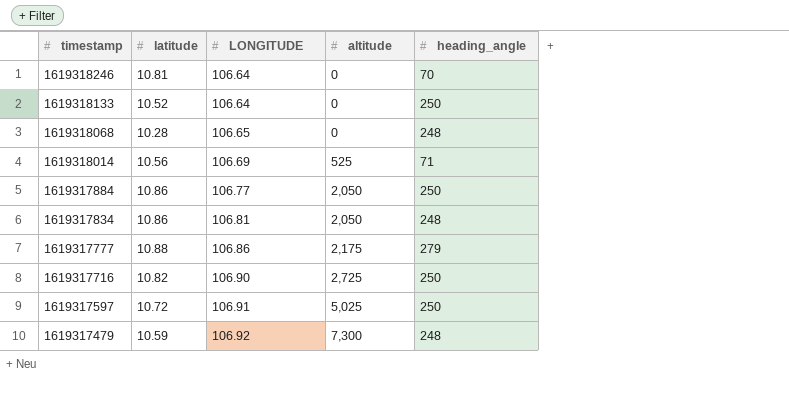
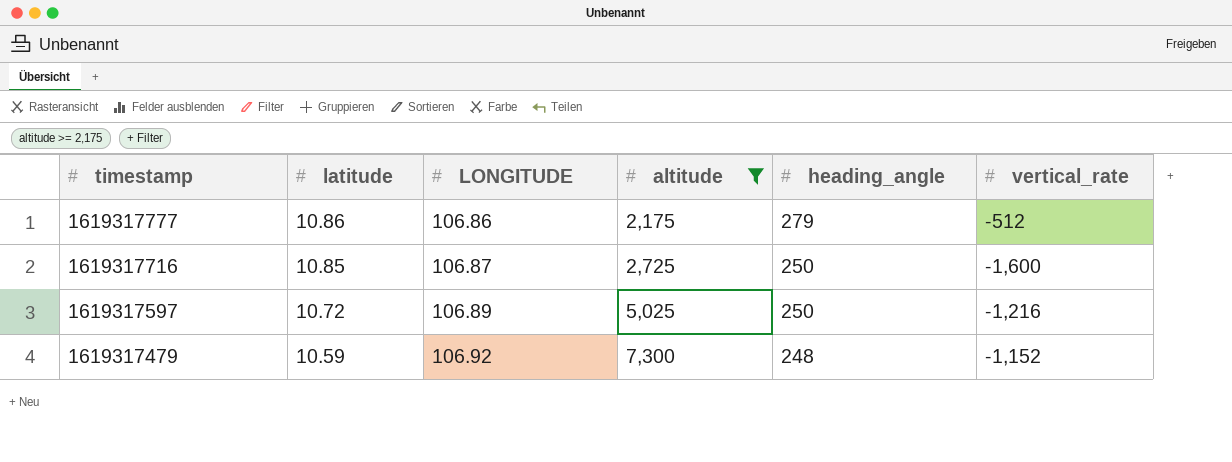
filter: none -> altitude >= 2,175
column vertical_rate | position: none -> 6
1619317777 | latitude: 10.88 -> 10.86
1619317716 | latitude: 10.82 -> 10.85
1619317716 | LONGITUDE: 106.90 -> 106.87
1619317597 | LONGITUDE: 106.91 -> 106.89

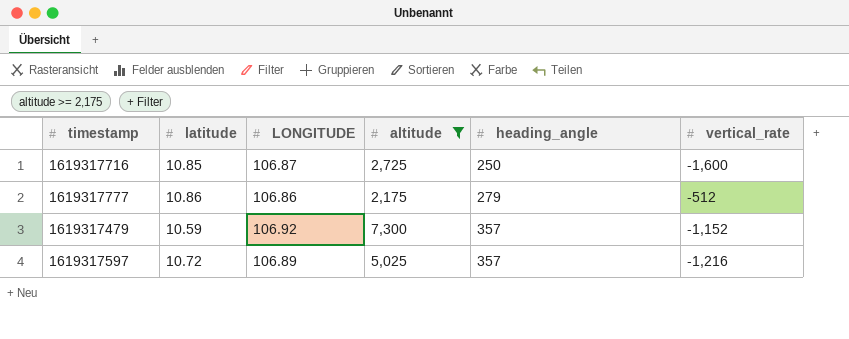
row order: timestamp descending -> heading_angle ascending
1619317479 | heading_angle: 248 -> 357
1619317597 | heading_angle: 250 -> 357

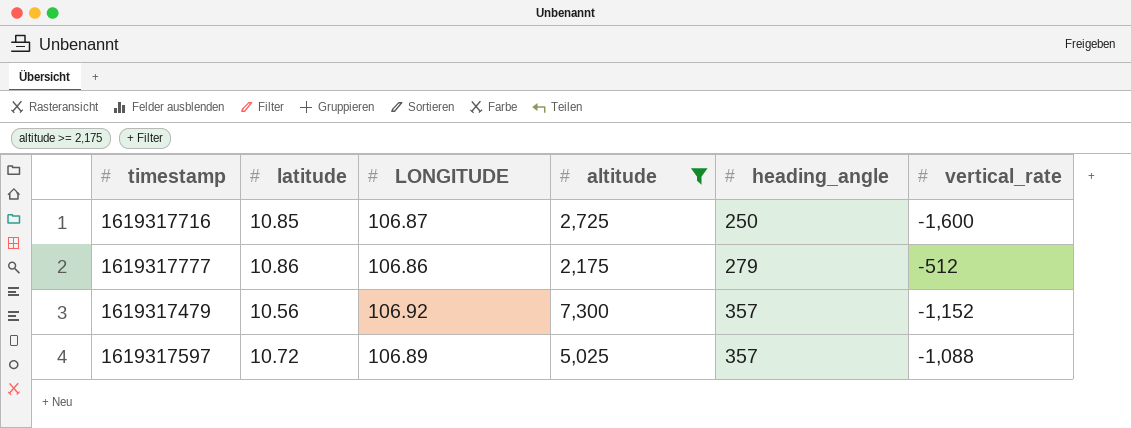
1619317479 | latitude: 10.59 -> 10.56
1619317597 | vertical_rate: -1,216 -> -1,088

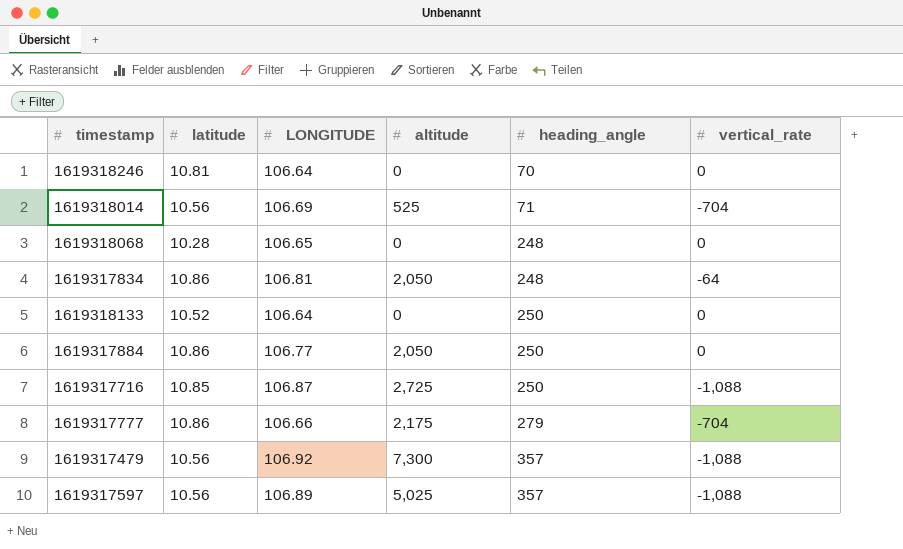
filter: altitude >= 2,175 -> none
1619317716 | vertical_rate: -1,600 -> -1,088
1619317777 | LONGITUDE: 106.86 -> 106.66
1619317777 | vertical_rate: -512 -> -704
1619317479 | vertical_rate: -1,152 -> -1,088
1619317597 | latitude: 10.72 -> 10.56

